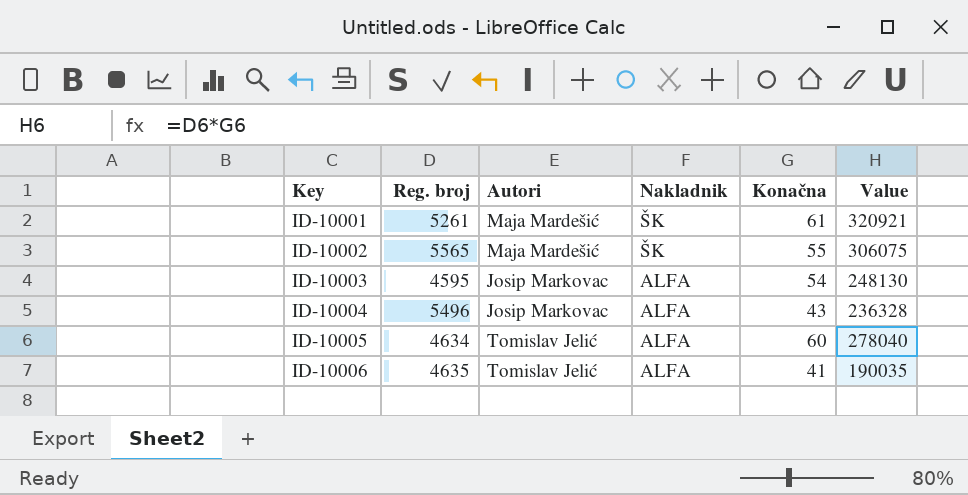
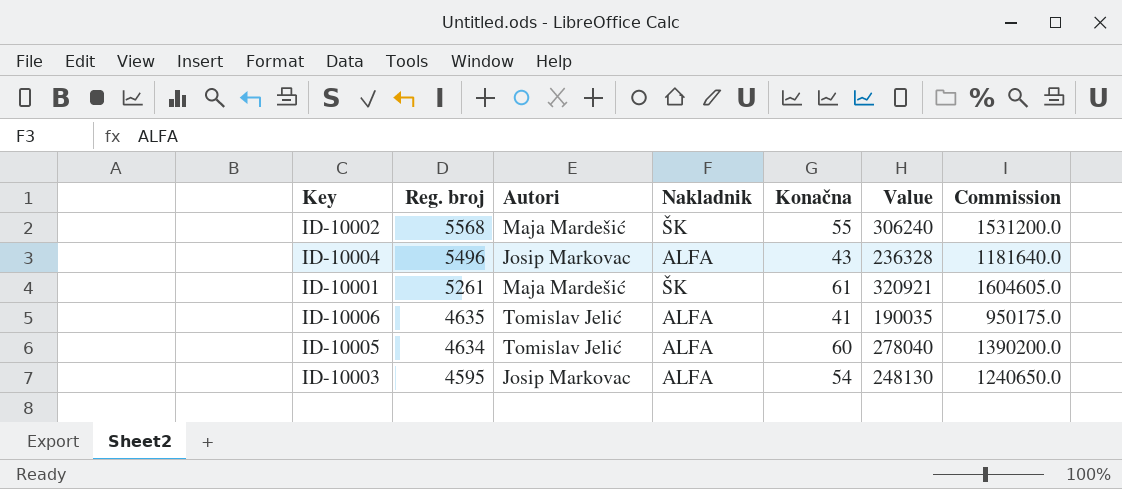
row order: Key ascending -> Reg. broj descending
column Commission | formula: none -> [Value] * 5
ID-10002 | Reg. broj: 5565 -> 5568
ID-10002 | Value: 306075 -> 306240

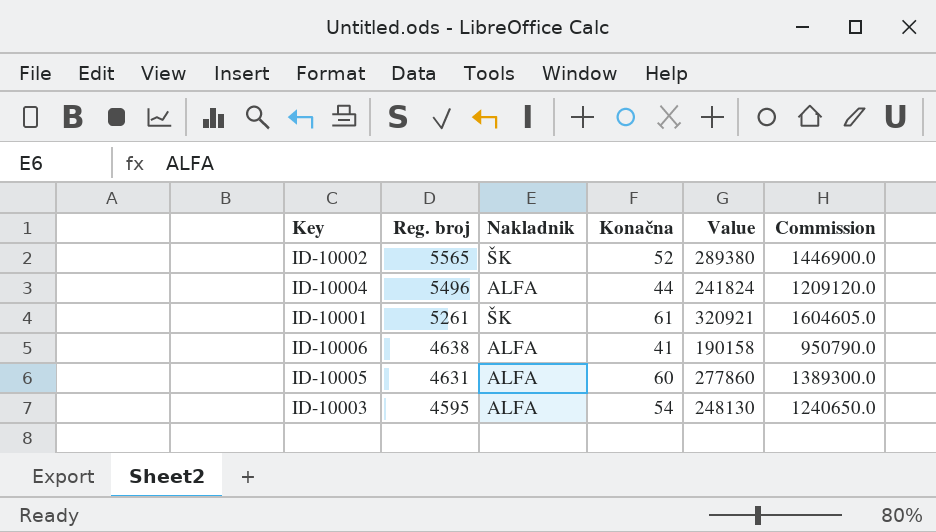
column Autori | position: 3 -> none
ID-10002 | Reg. broj: 5568 -> 5565
ID-10002 | Konačna: 55 -> 52
ID-10002 | Value: 306240 -> 289380
ID-10002 | Commission: 1531200.0 -> 1446900.0
ID-10004 | Konačna: 43 -> 44
ID-10004 | Value: 236328 -> 241824
ID-10004 | Commission: 1181640.0 -> 1209120.0
ID-10006 | Reg. broj: 4635 -> 4638
ID-10006 | Value: 190035 -> 190158
ID-10006 | Commission: 950175.0 -> 950790.0
ID-10005 | Reg. broj: 4634 -> 4631
ID-10005 | Value: 278040 -> 277860
ID-10005 | Commission: 1390200.0 -> 1389300.0

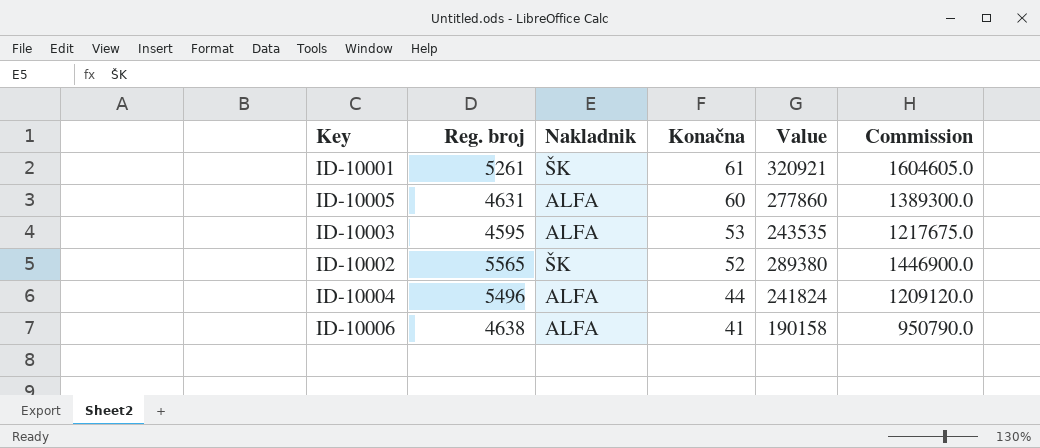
row order: Reg. broj descending -> Konačna descending
ID-10003 | Konačna: 54 -> 53
ID-10003 | Value: 248130 -> 243535
ID-10003 | Commission: 1240650.0 -> 1217675.0

